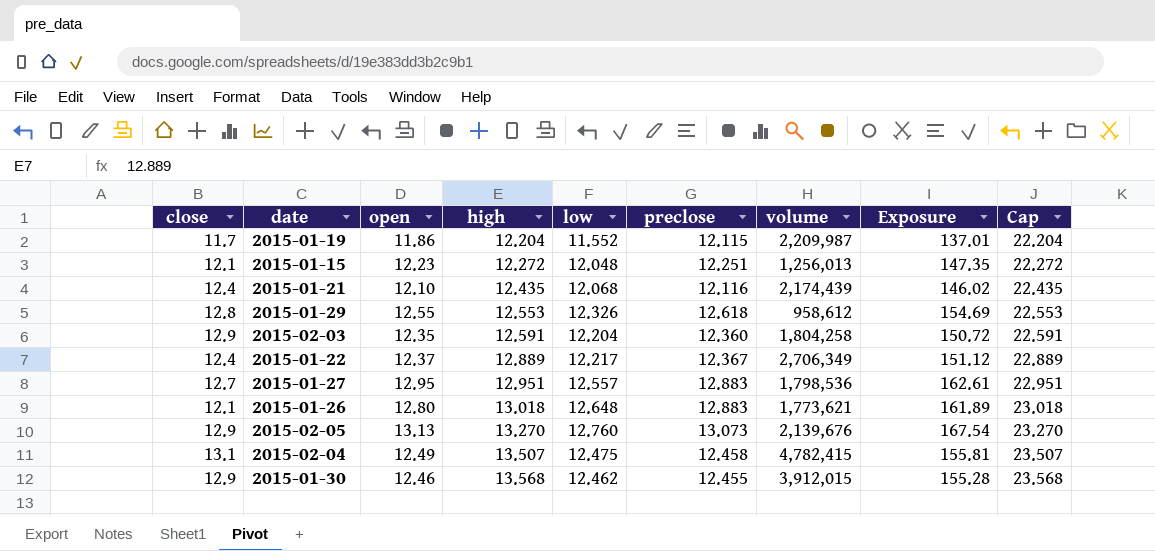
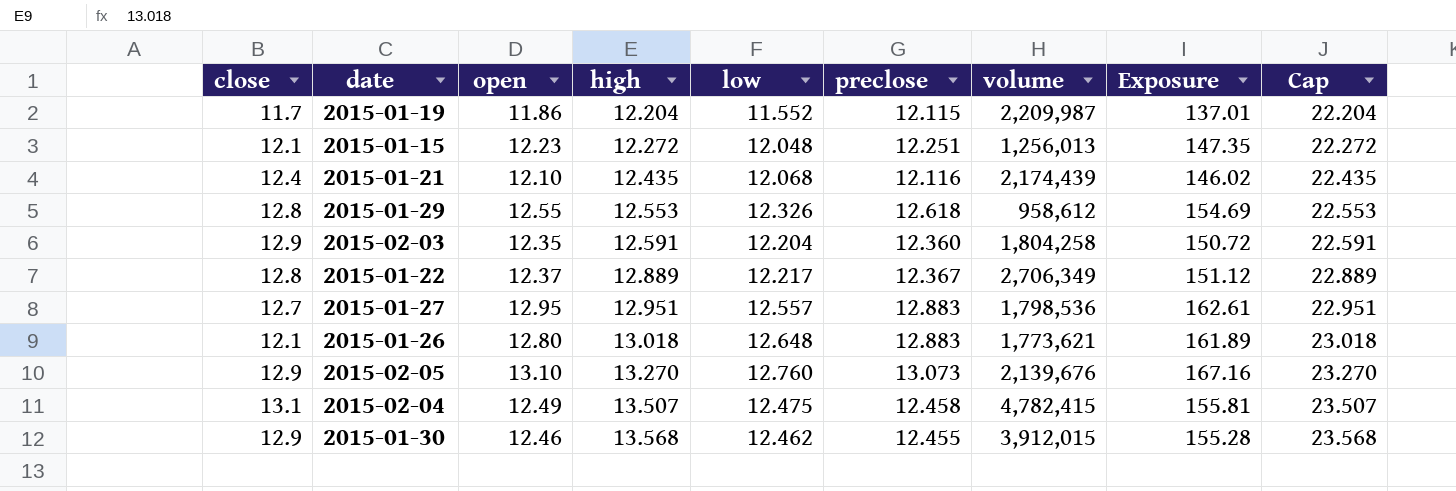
2015-01-22 | close: 12.4 -> 12.8
2015-02-05 | open: 13.13 -> 13.10
2015-02-05 | Exposure: 167.54 -> 167.16

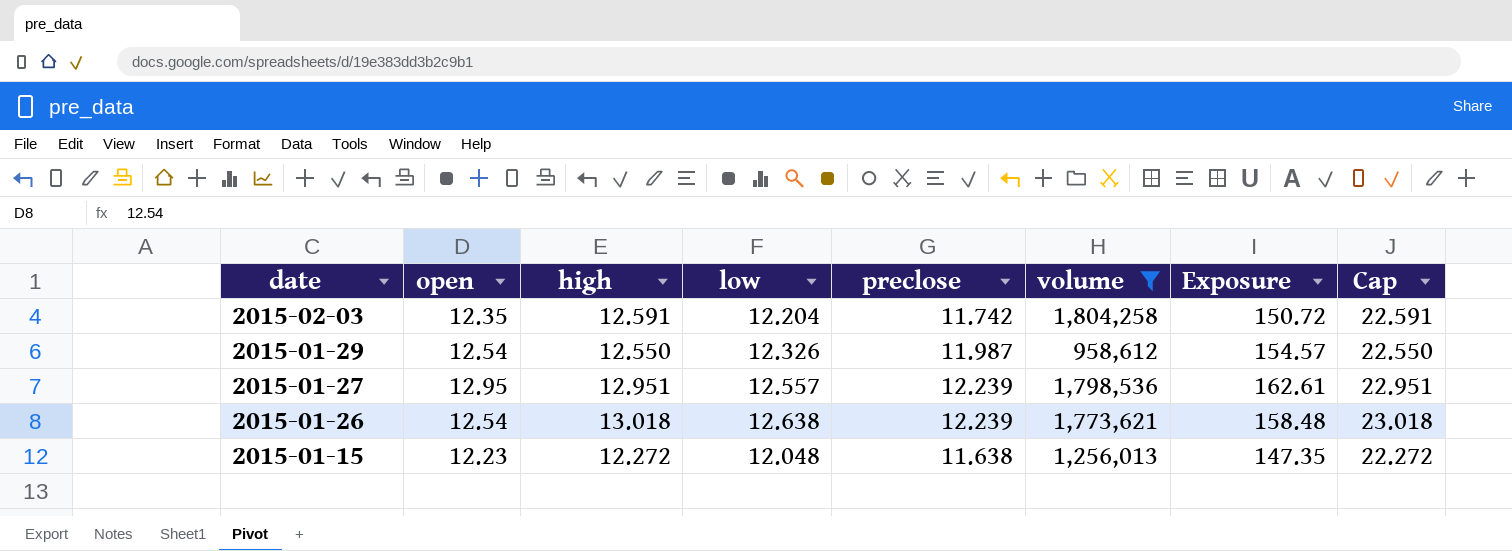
filter: none -> volume <= 1,804,258
row order: high ascending -> date descending
column close | position: 1 -> none
2015-02-03 | preclose: 12.360 -> 11.742
2015-01-29 | open: 12.55 -> 12.54
2015-01-29 | high: 12.553 -> 12.550
2015-01-29 | preclose: 12.618 -> 11.987
2015-01-29 | Exposure: 154.69 -> 154.57
2015-01-29 | Cap: 22.553 -> 22.550
2015-01-27 | preclose: 12.883 -> 12.239
2015-01-26 | open: 12.80 -> 12.54
2015-01-26 | low: 12.648 -> 12.638
2015-01-26 | preclose: 12.883 -> 12.239
2015-01-26 | Exposure: 161.89 -> 158.48
2015-01-15 | preclose: 12.251 -> 11.638

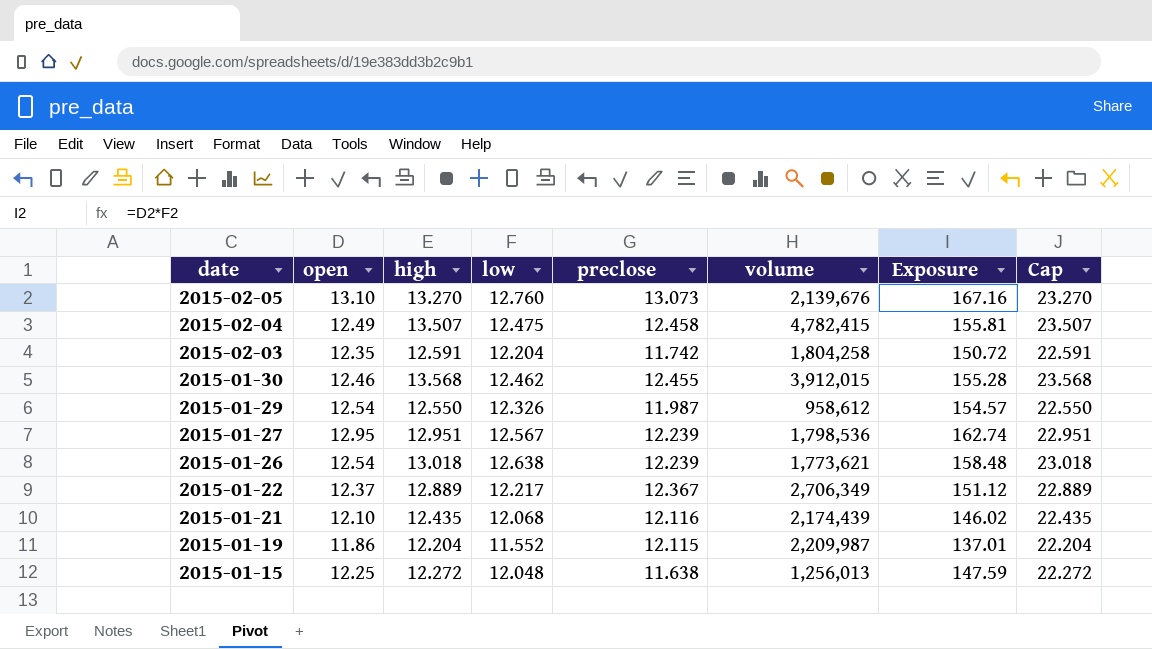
filter: volume <= 1,804,258 -> none
2015-01-27 | low: 12.557 -> 12.567
2015-01-27 | Exposure: 162.61 -> 162.74
2015-01-15 | open: 12.23 -> 12.25
2015-01-15 | Exposure: 147.35 -> 147.59

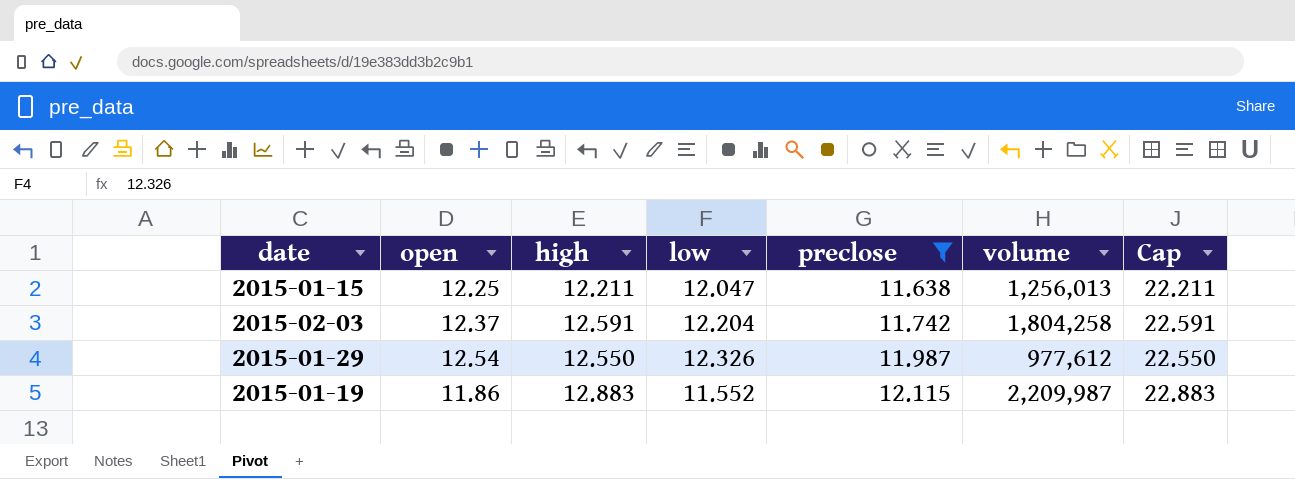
filter: none -> preclose <= 12.115
row order: date descending -> preclose ascending
column Exposure | formula: [open] * [low] -> none
2015-01-15 | high: 12.272 -> 12.211
2015-01-15 | low: 12.048 -> 12.047
2015-01-15 | Cap: 22.272 -> 22.211
2015-02-03 | open: 12.35 -> 12.37
2015-01-29 | volume: 958,612 -> 977,612
2015-01-19 | high: 12.204 -> 12.883
2015-01-19 | Cap: 22.204 -> 22.883

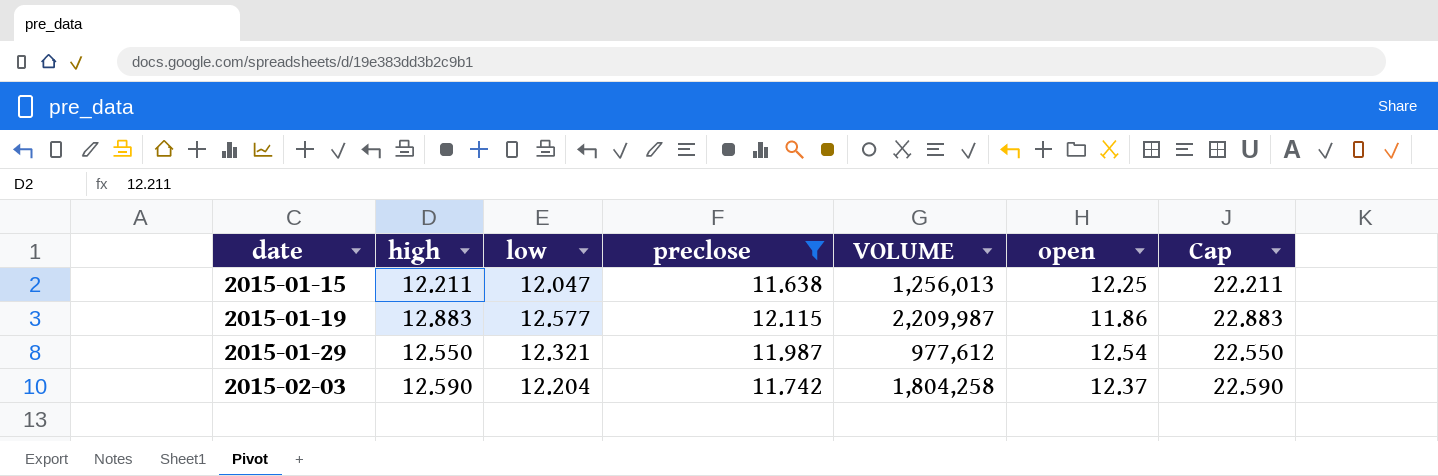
row order: preclose ascending -> date ascending
column name: volume -> VOLUME
column open | position: 2 -> 6
2015-01-19 | low: 11.552 -> 12.577
2015-01-29 | low: 12.326 -> 12.321
2015-02-03 | high: 12.591 -> 12.590
2015-02-03 | Cap: 22.591 -> 22.590

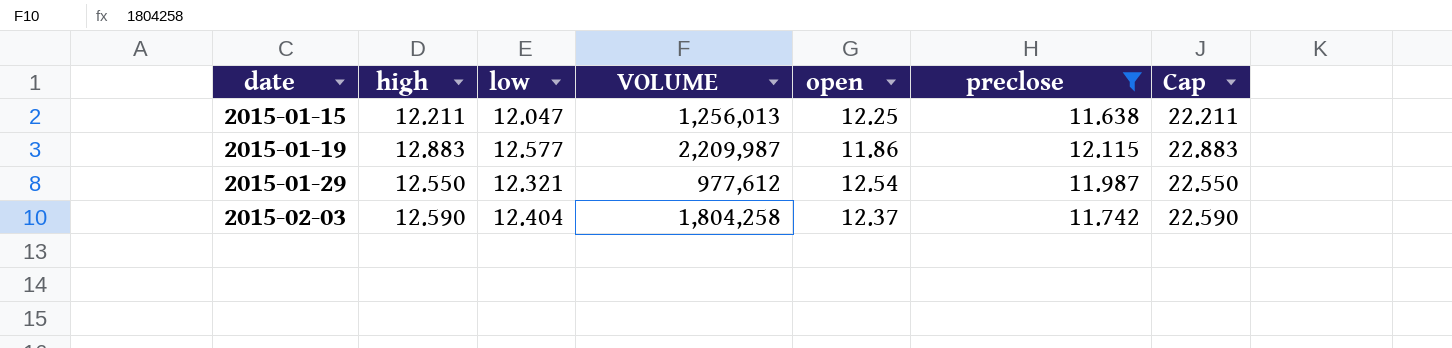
column preclose | position: 4 -> 6
2015-02-03 | low: 12.204 -> 12.404

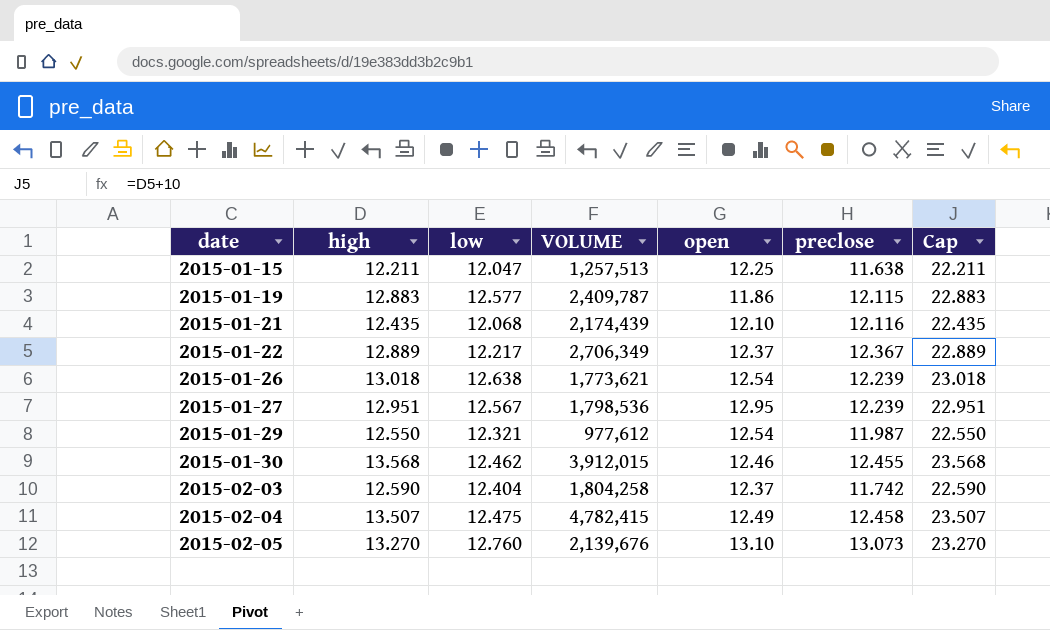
filter: preclose <= 12.115 -> none
2015-01-15 | VOLUME: 1,256,013 -> 1,257,513
2015-01-19 | VOLUME: 2,209,987 -> 2,409,787

